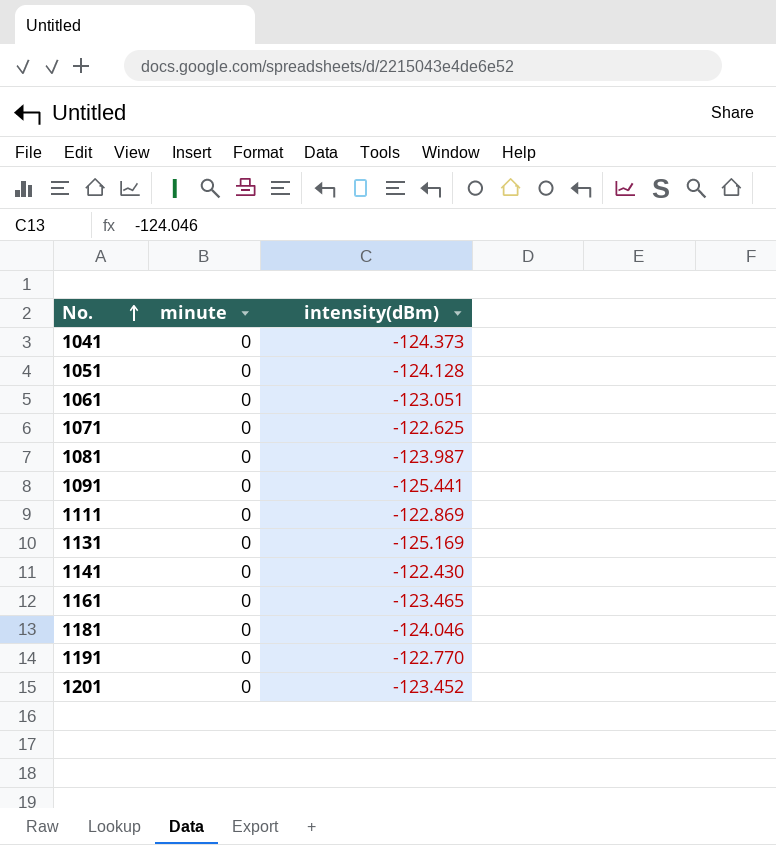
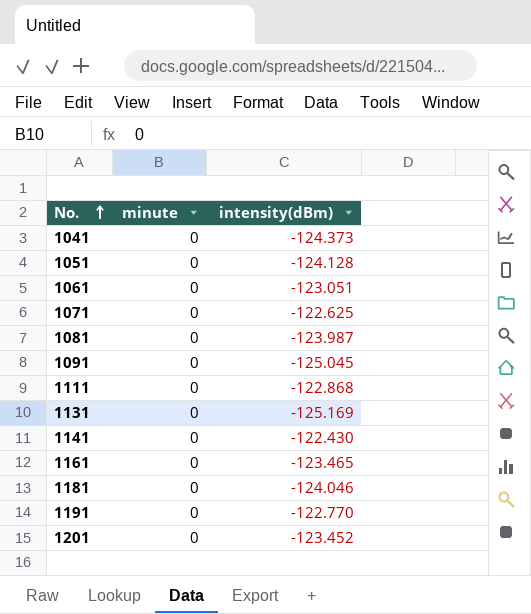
1091 | intensity(dBm): -125.441 -> -125.045
1111 | intensity(dBm): -122.869 -> -122.868

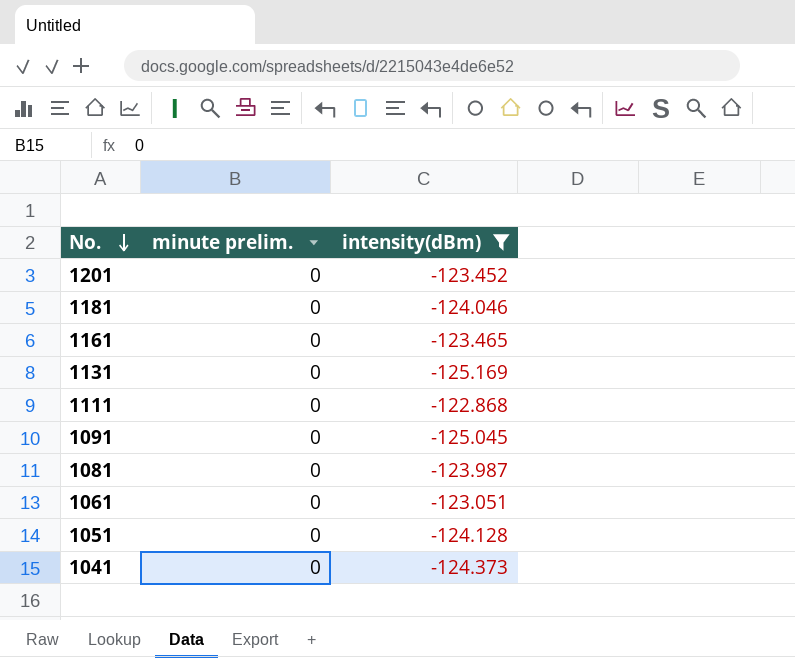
filter: none -> intensity(dBm) <= -122.868
row order: No. ascending -> No. descending
column name: minute -> minute prelim.

